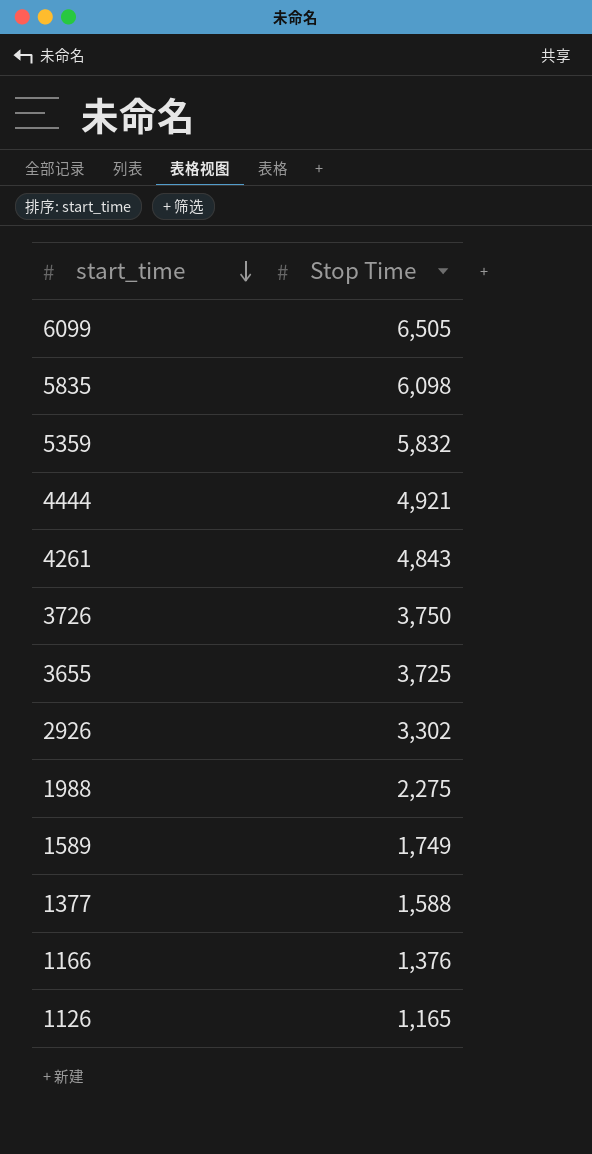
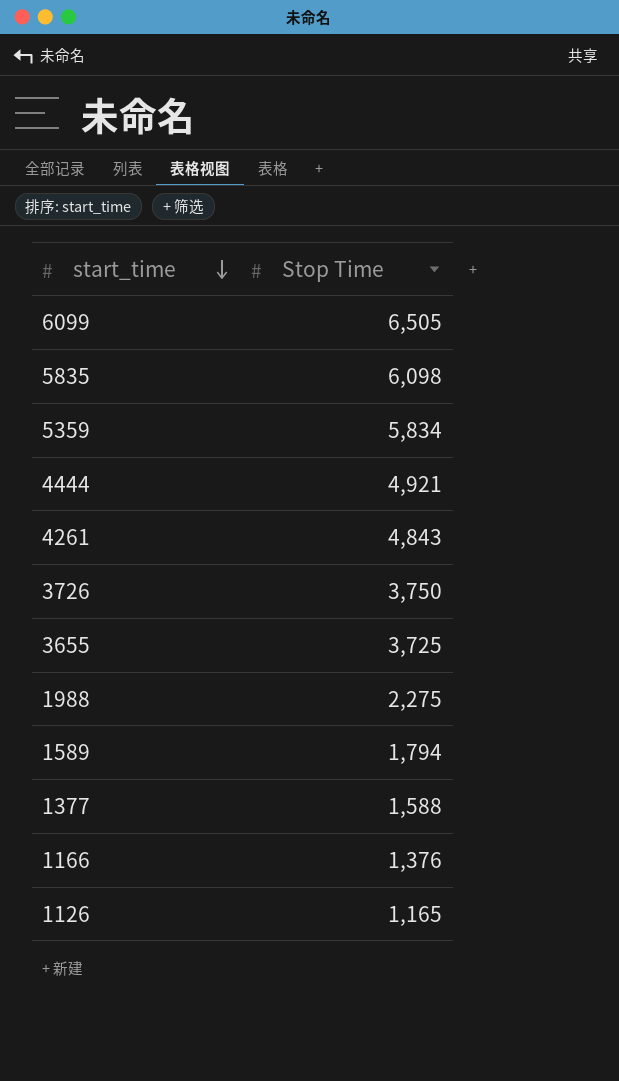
row 2926: 3,302 -> none
5359 | Stop Time: 5,832 -> 5,834
1589 | Stop Time: 1,749 -> 1,794

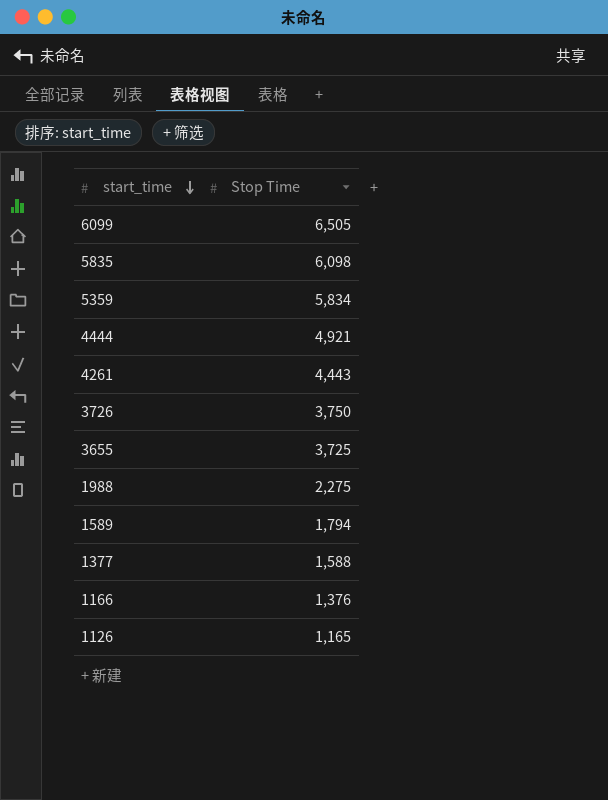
4261 | Stop Time: 4,843 -> 4,443

